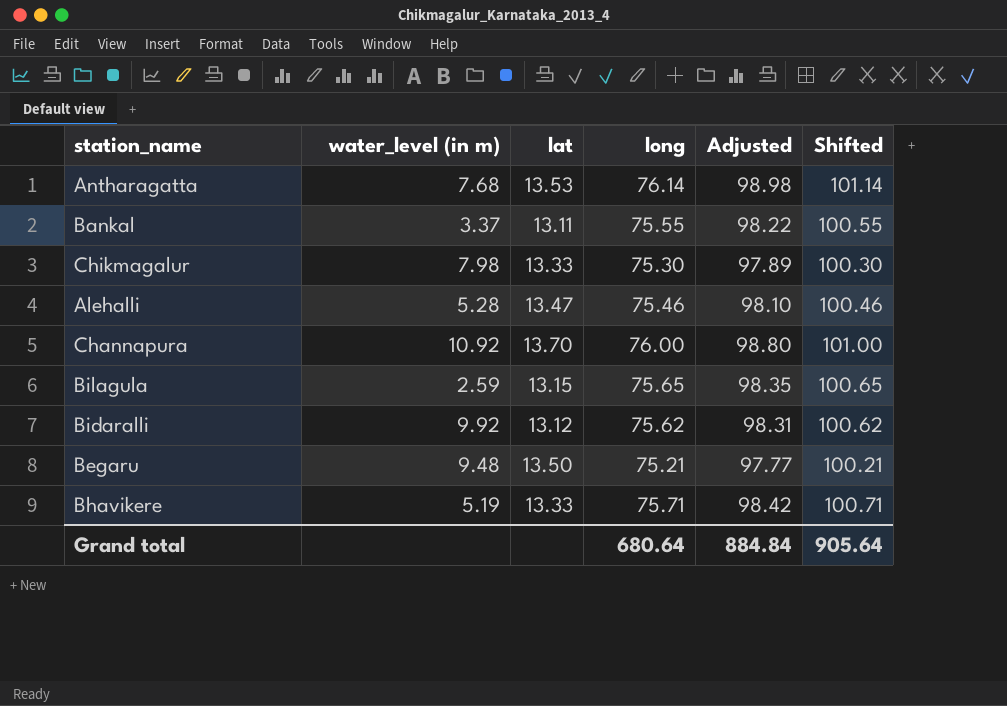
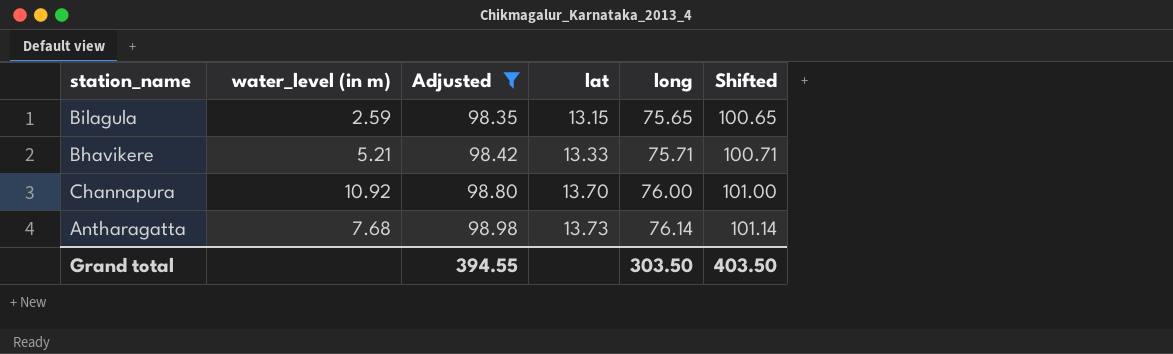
filter: none -> Adjusted >= 98.35
row order: none -> Adjusted ascending
column Adjusted | position: 5 -> 3
Bhavikere | water_level (in m): 5.19 -> 5.21
Antharagatta | lat: 13.53 -> 13.73
Grand total | Adjusted: 884.84 -> 394.55
Grand total | long: 680.64 -> 303.50
Grand total | Shifted: 905.64 -> 403.50

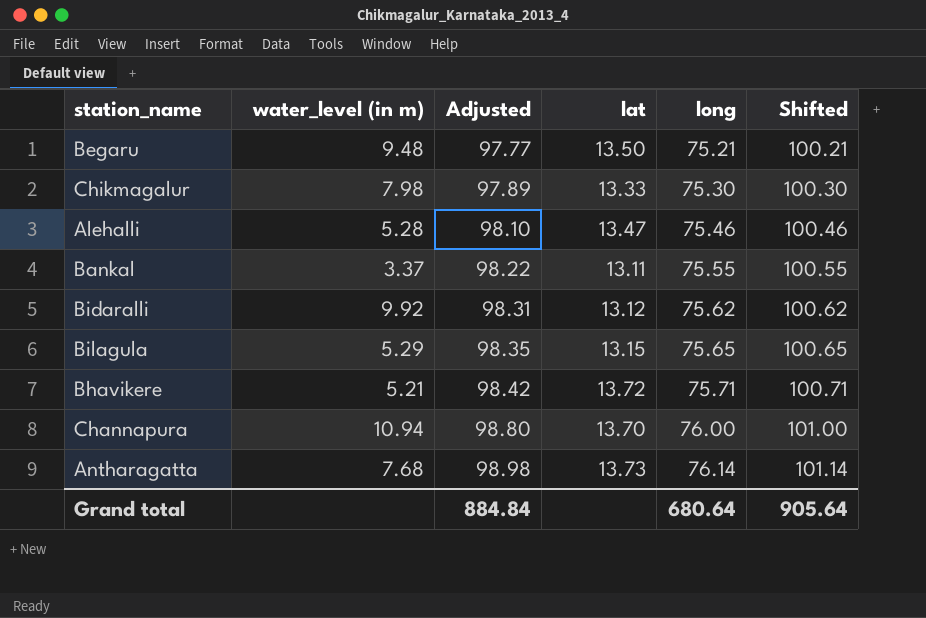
filter: Adjusted >= 98.35 -> none
Bilagula | water_level (in m): 2.59 -> 5.29
Bhavikere | lat: 13.33 -> 13.72
Channapura | water_level (in m): 10.92 -> 10.94
Grand total | Adjusted: 394.55 -> 884.84
Grand total | long: 303.50 -> 680.64
Grand total | Shifted: 403.50 -> 905.64

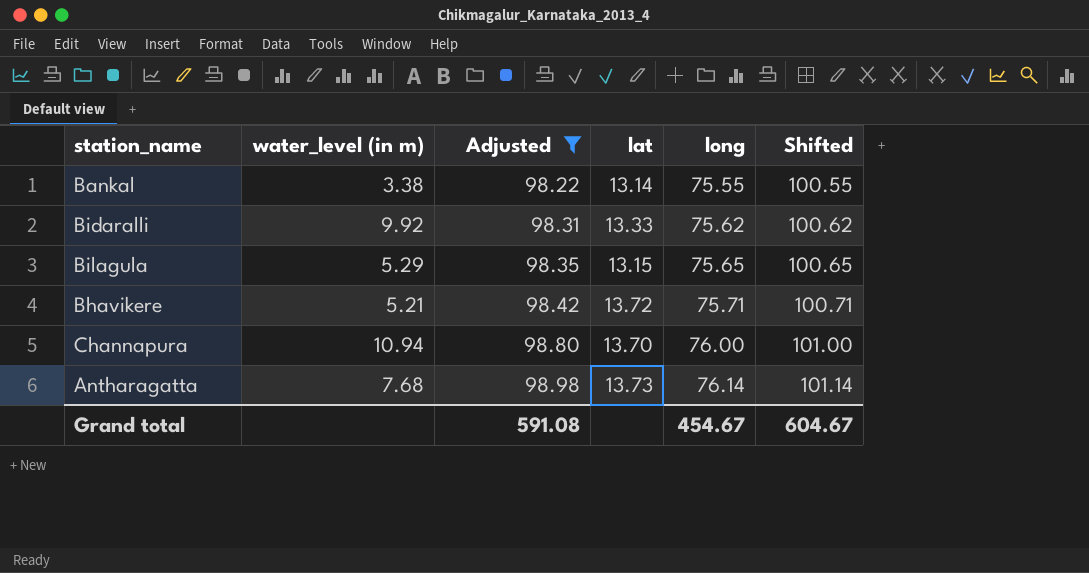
filter: none -> Adjusted >= 98.22
Bankal | water_level (in m): 3.37 -> 3.38
Bankal | lat: 13.11 -> 13.14
Bidaralli | lat: 13.12 -> 13.33
Grand total | Adjusted: 884.84 -> 591.08
Grand total | long: 680.64 -> 454.67
Grand total | Shifted: 905.64 -> 604.67

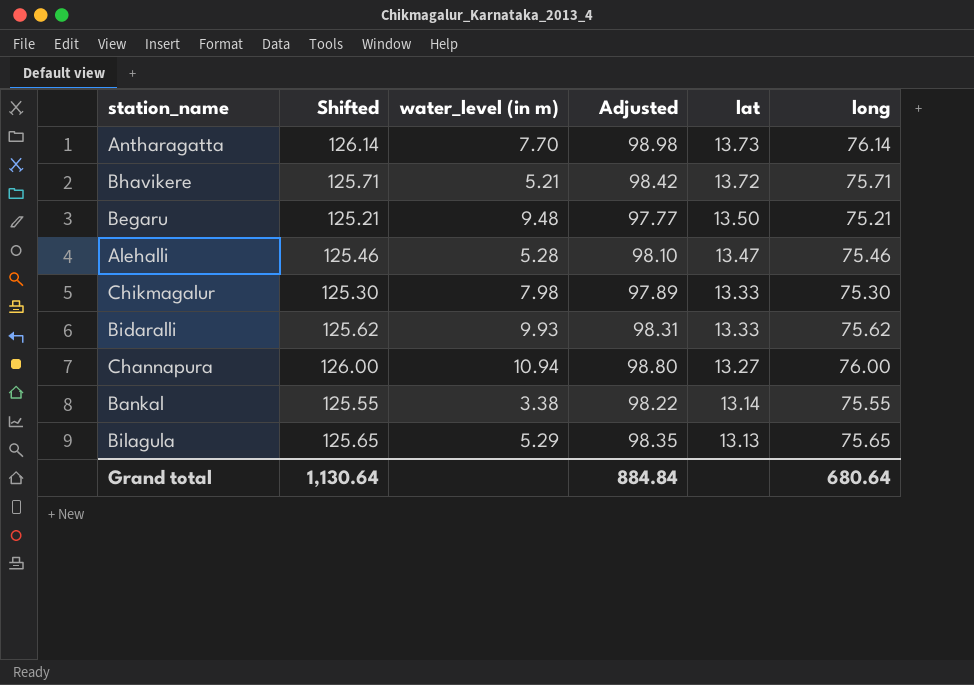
filter: Adjusted >= 98.22 -> none
row order: Adjusted ascending -> lat descending
column Shifted | formula: [long] + 25 -> [long] + 50
column Shifted | position: 6 -> 2
Antharagatta | water_level (in m): 7.68 -> 7.70
Bidaralli | water_level (in m): 9.92 -> 9.93
Channapura | lat: 13.70 -> 13.27
Bilagula | lat: 13.15 -> 13.13
Grand total | Shifted: 604.67 -> 1,130.64
Grand total | Adjusted: 591.08 -> 884.84
Grand total | long: 454.67 -> 680.64

